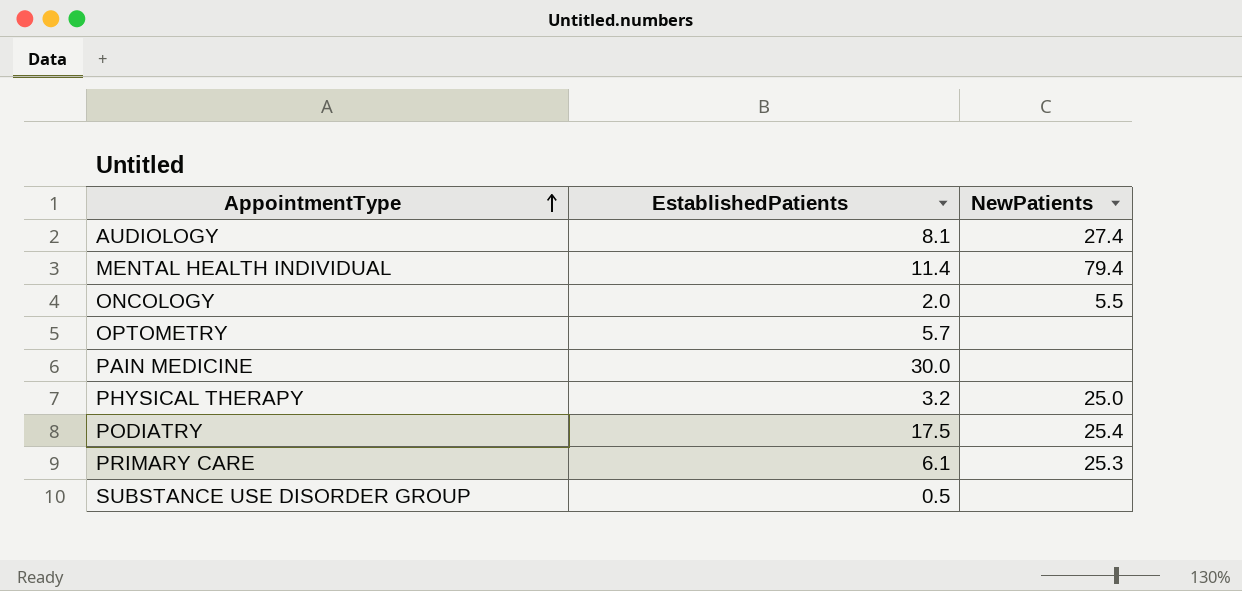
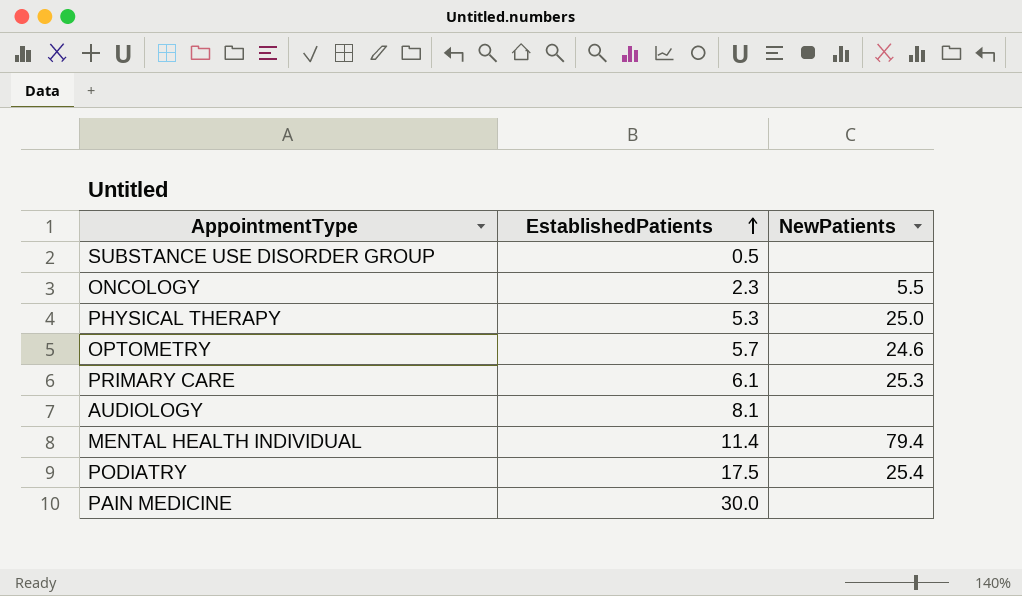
row order: AppointmentType ascending -> EstablishedPatients ascending
ONCOLOGY | EstablishedPatients: 2.0 -> 2.3
PHYSICAL THERAPY | EstablishedPatients: 3.2 -> 5.3
OPTOMETRY | NewPatients: none -> 24.6
AUDIOLOGY | NewPatients: 27.4 -> none

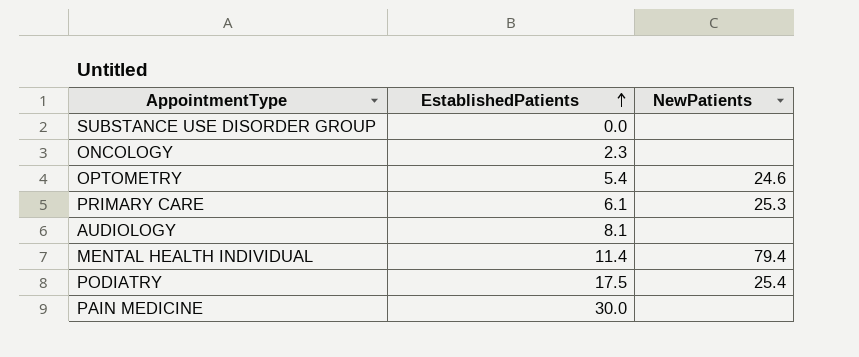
row PHYSICAL THERAPY: 5.3 | 25.0 -> none
SUBSTANCE USE DISORDER GROUP | EstablishedPatients: 0.5 -> 0.0
ONCOLOGY | NewPatients: 5.5 -> none
OPTOMETRY | EstablishedPatients: 5.7 -> 5.4

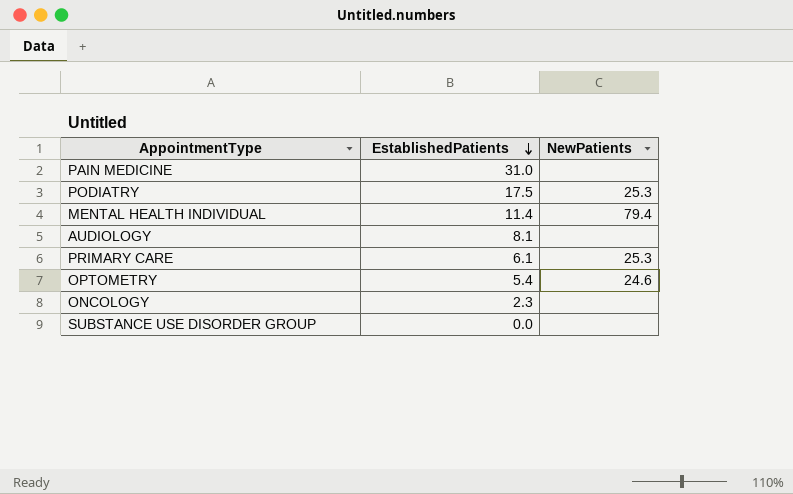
row order: EstablishedPatients ascending -> EstablishedPatients descending
PAIN MEDICINE | EstablishedPatients: 30.0 -> 31.0
PODIATRY | NewPatients: 25.4 -> 25.3

